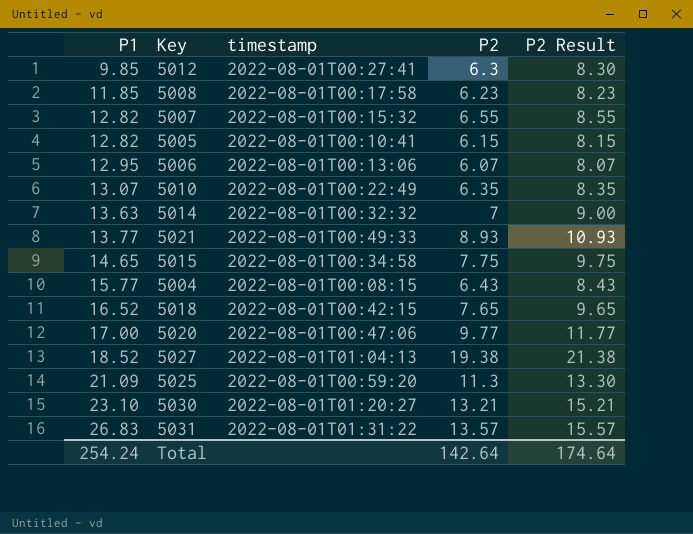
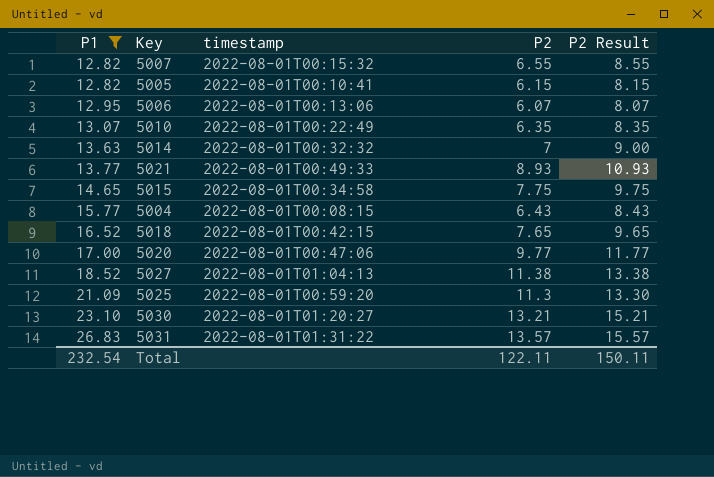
filter: none -> P1 >= 12.82
5027 | P2: 19.38 -> 11.38
5027 | P2 Result: 21.38 -> 13.38
Total | P1: 254.24 -> 232.54
Total | P2: 142.64 -> 122.11
Total | P2 Result: 174.64 -> 150.11

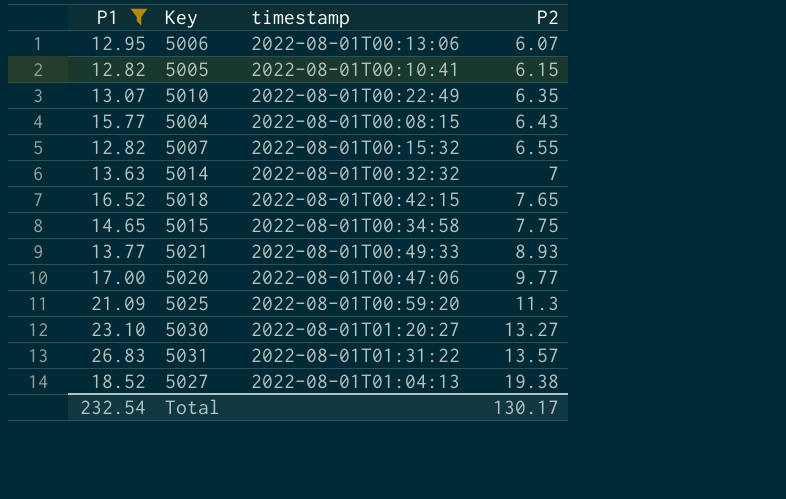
row order: P1 ascending -> P2 ascending
column P2 Result | formula: [P2] + 2 -> none
5030 | P2: 13.21 -> 13.27
5027 | P2: 11.38 -> 19.38
Total | P2: 122.11 -> 130.17

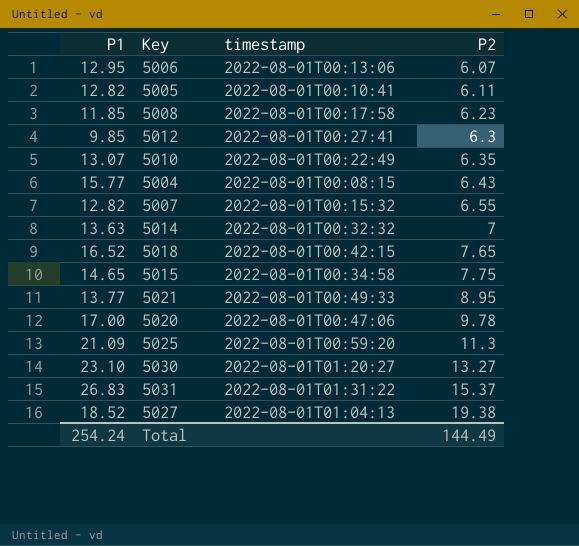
filter: P1 >= 12.82 -> none
5005 | P2: 6.15 -> 6.11
5021 | P2: 8.93 -> 8.95
5020 | P2: 9.77 -> 9.78
5031 | P2: 13.57 -> 15.37
Total | P1: 232.54 -> 254.24
Total | P2: 130.17 -> 144.49

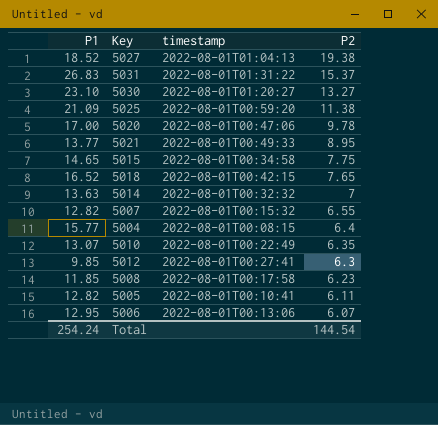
row order: P2 ascending -> P2 descending
5025 | P2: 11.3 -> 11.38
5004 | P2: 6.43 -> 6.4
Total | P2: 144.49 -> 144.54

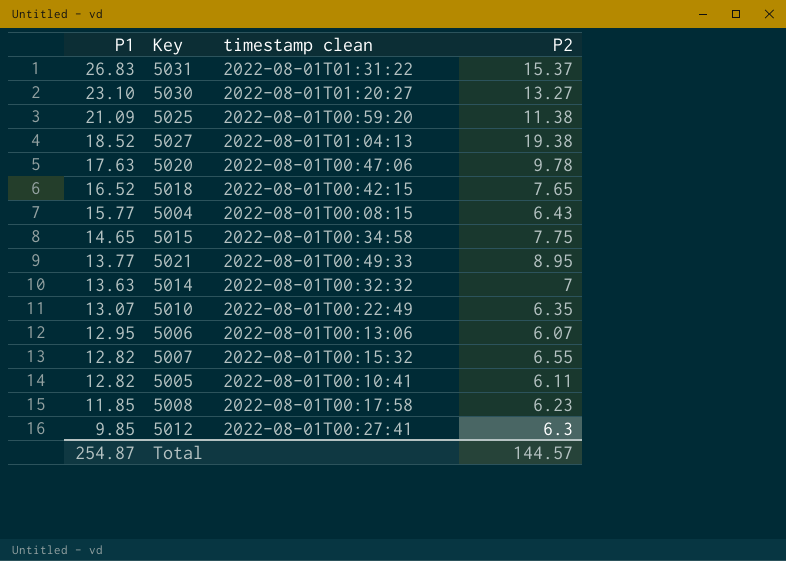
row order: P2 descending -> P1 descending
column name: timestamp -> timestamp clean
5020 | P1: 17.00 -> 17.63
5004 | P2: 6.4 -> 6.43
Total | P1: 254.24 -> 254.87
Total | P2: 144.54 -> 144.57

